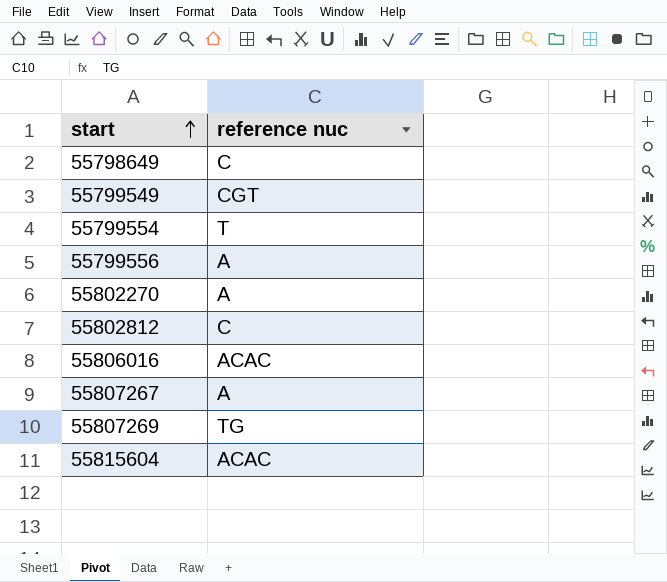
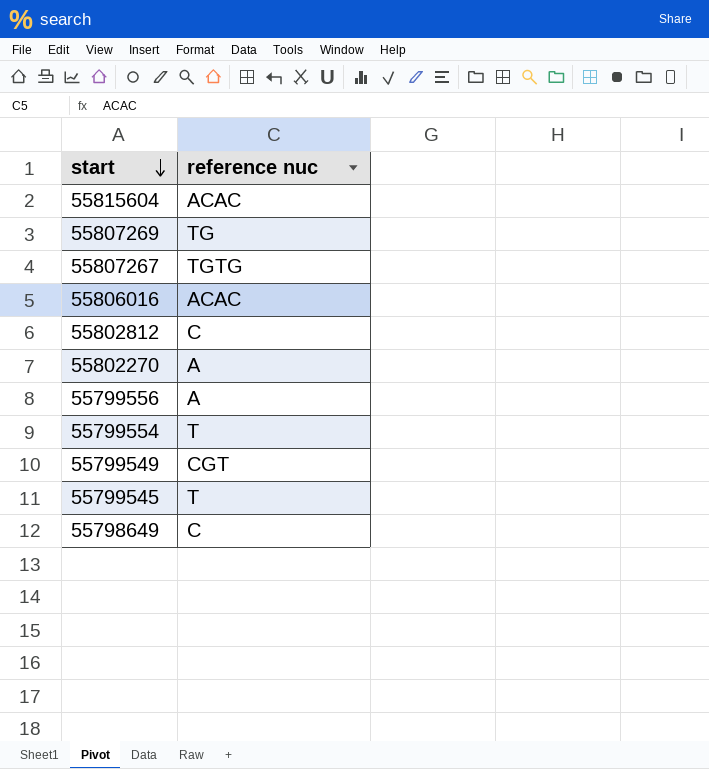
row order: start ascending -> start descending
55807267 | reference nuc: A -> TGTG
row 55799545: none -> T

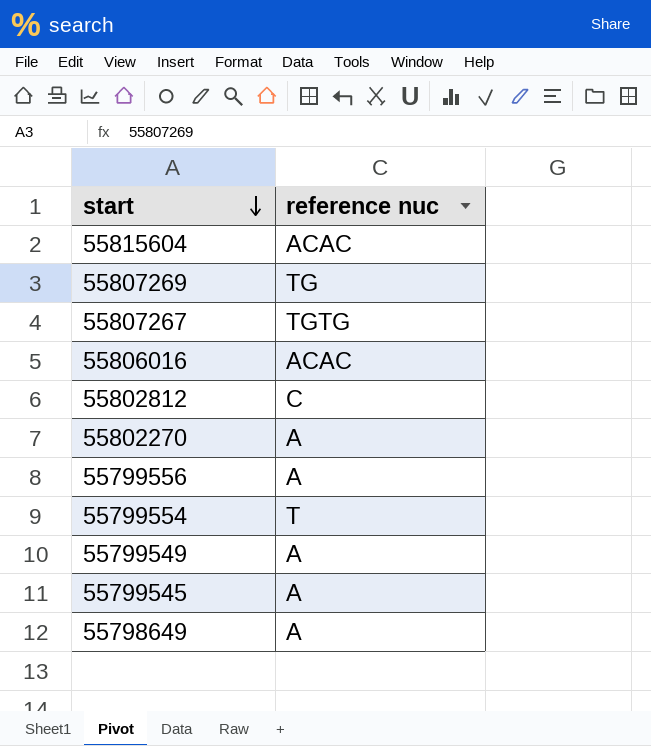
55799549 | reference nuc: CGT -> A
55799545 | reference nuc: T -> A
55798649 | reference nuc: C -> A

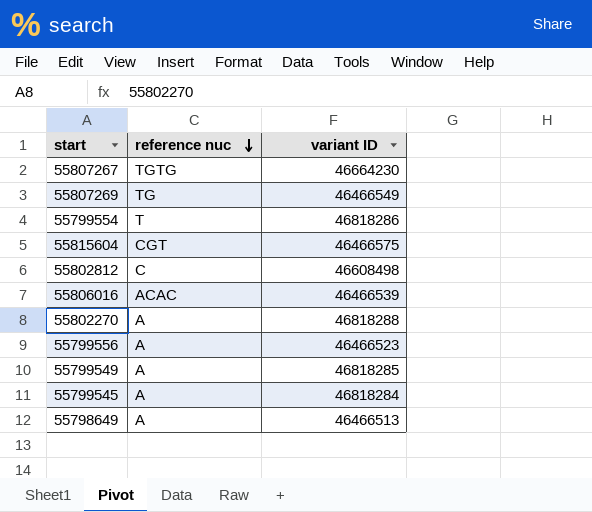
row order: start descending -> reference nuc descending
column variant ID | position: none -> 3
55815604 | reference nuc: ACAC -> CGT

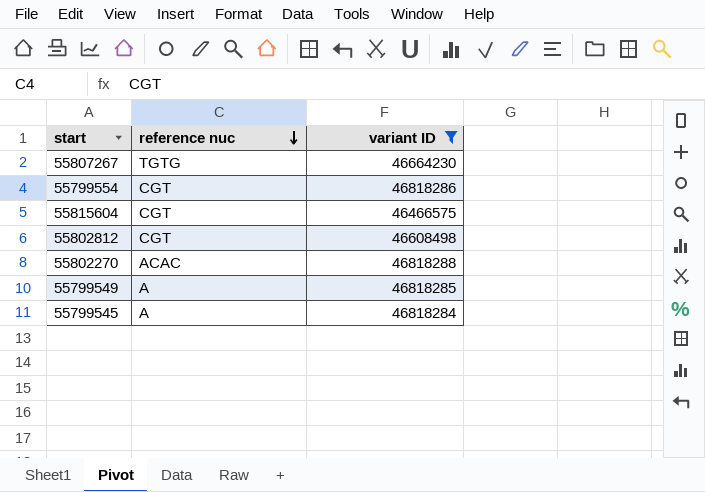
filter: none -> variant ID >= 46466575
55799554 | reference nuc: T -> CGT
55802812 | reference nuc: C -> CGT
55802270 | reference nuc: A -> ACAC

